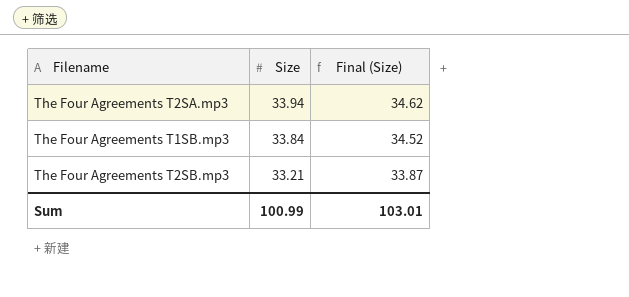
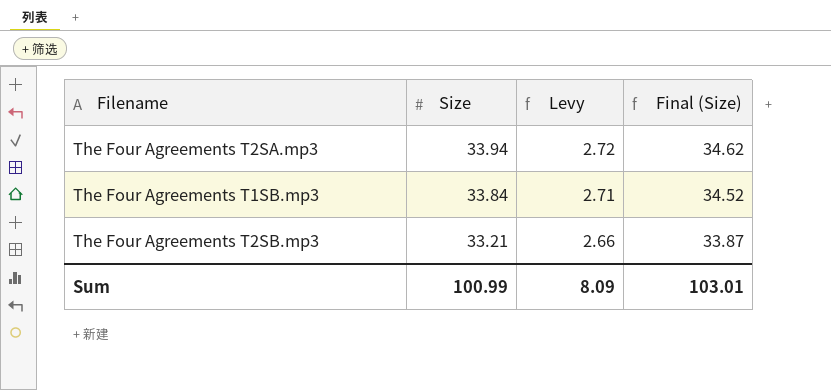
column Levy | formula: none -> [Size] * 0.08

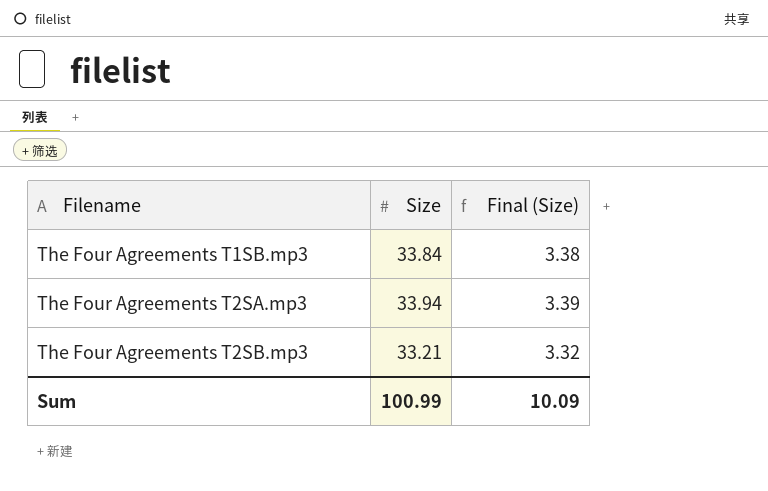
row order: Size descending -> Filename ascending
column Levy | formula: [Size] * 0.08 -> none
column Final (Size) | formula: [Size] * 1.02 -> [Size] * 0.1
Sum | Final (Size): 103.01 -> 10.09

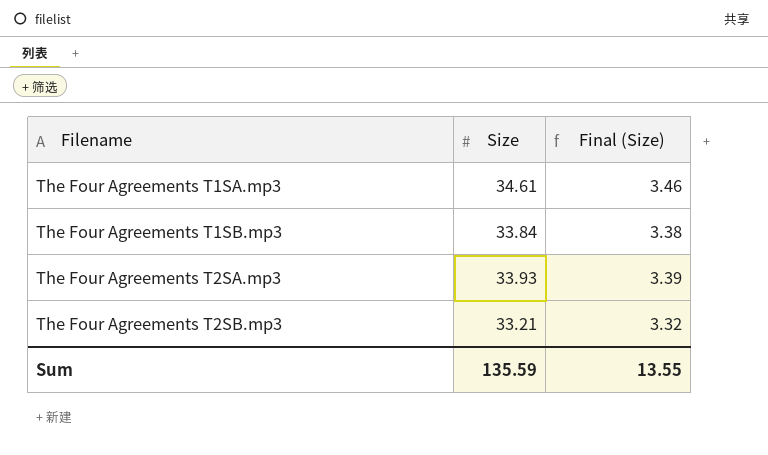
row The Four Agreements T1SA.mp3: none -> 34.61 | 3.46
The Four Agreements T2SA.mp3 | Size: 33.94 -> 33.93
Sum | Size: 100.99 -> 135.59
Sum | Final (Size): 10.09 -> 13.55

